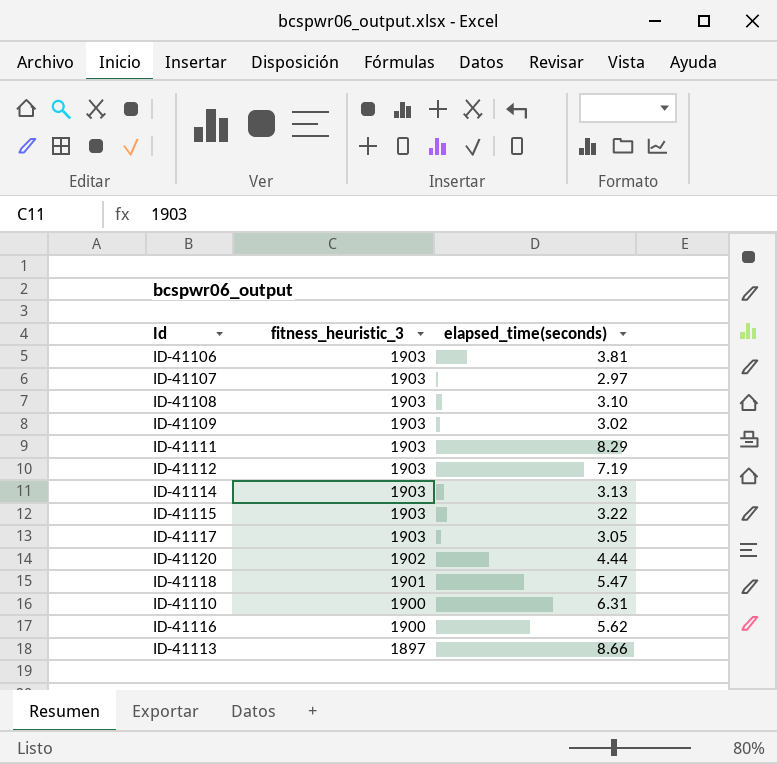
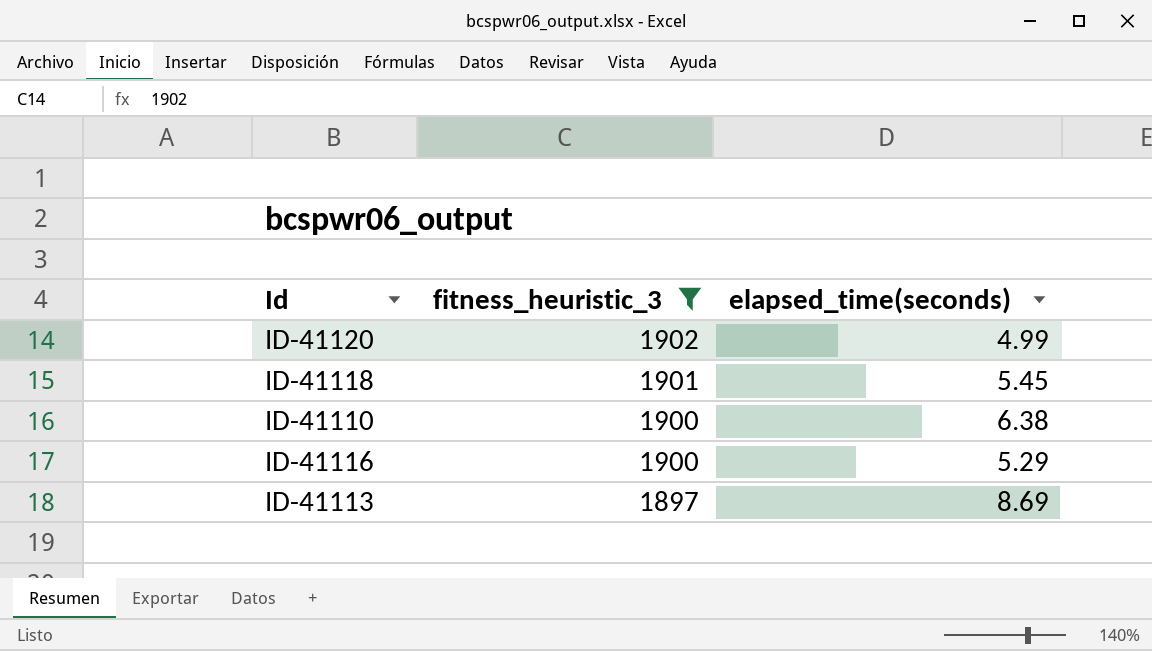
filter: none -> fitness_heuristic_3 != 1903
ID-41120 | elapsed_time(seconds): 4.44 -> 4.99
ID-41118 | elapsed_time(seconds): 5.47 -> 5.45
ID-41110 | elapsed_time(seconds): 6.31 -> 6.38
ID-41116 | elapsed_time(seconds): 5.62 -> 5.29
ID-41113 | elapsed_time(seconds): 8.66 -> 8.69

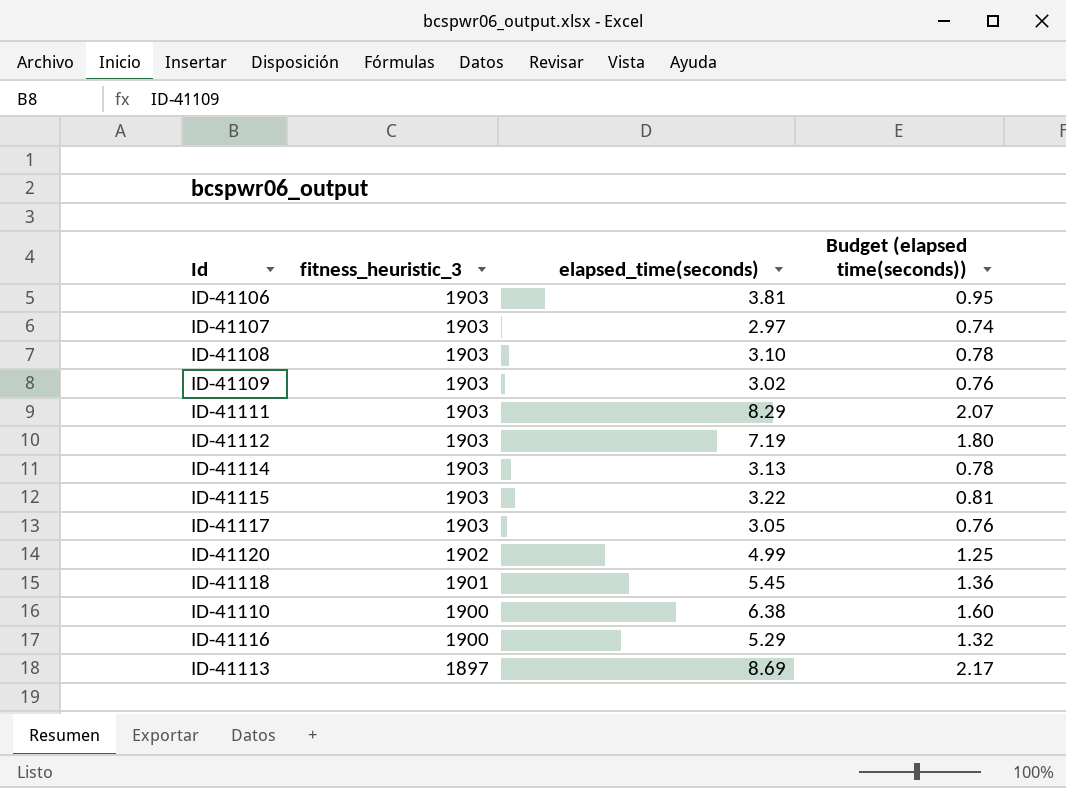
filter: fitness_heuristic_3 != 1903 -> none
column Budget (elapsed time(seconds)) | formula: none -> [elapsed_time(seconds)] * 0.25

